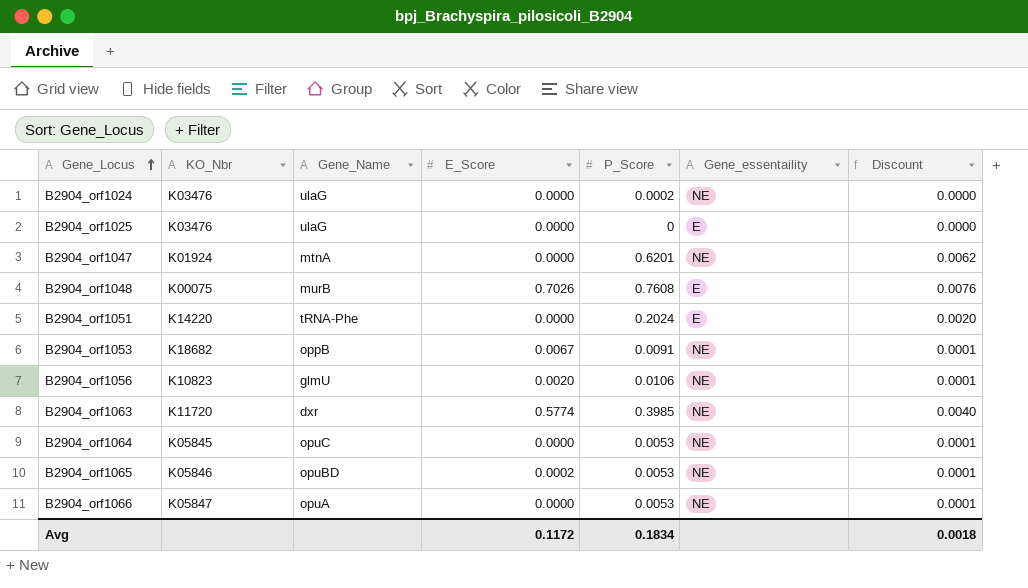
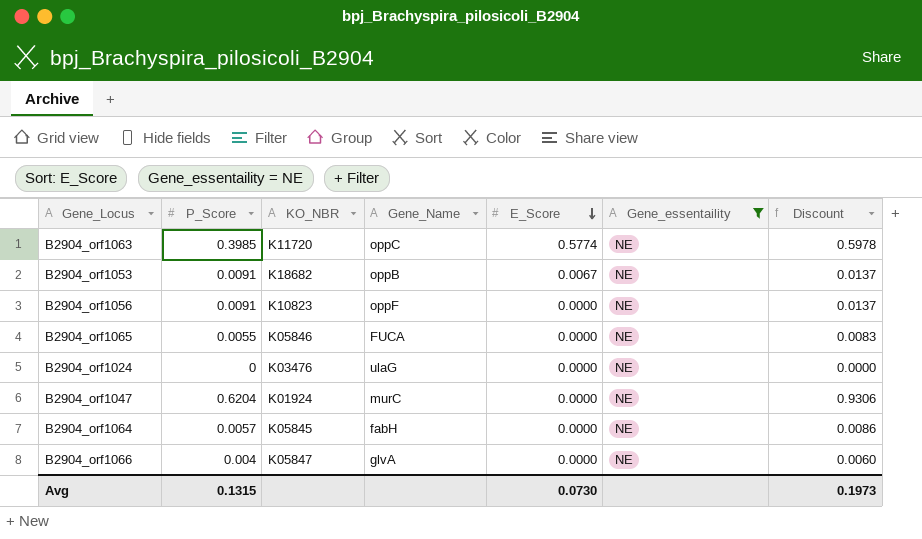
filter: none -> Gene_essentaility = NE
row order: Gene_Locus ascending -> E_Score descending
column P_Score | position: 5 -> 2
column name: KO_Nbr -> KO_NBR
column Discount | formula: [P_Score] * 0.01 -> [P_Score] * 1.5
B2904_orf1063 | Gene_Name: dxr -> oppC
B2904_orf1056 | P_Score: 0.0106 -> 0.0091
B2904_orf1056 | Gene_Name: glmU -> oppF
B2904_orf1056 | E_Score: 0.0020 -> 0.0000
B2904_orf1065 | P_Score: 0.0053 -> 0.0055
B2904_orf1065 | Gene_Name: opuBD -> FUCA
B2904_orf1065 | E_Score: 0.0002 -> 0.0000
B2904_orf1024 | P_Score: 0.0002 -> 0
B2904_orf1047 | P_Score: 0.6201 -> 0.6204
B2904_orf1047 | Gene_Name: mtnA -> murC
B2904_orf1064 | P_Score: 0.0053 -> 0.0057
B2904_orf1064 | Gene_Name: opuC -> fabH
B2904_orf1066 | P_Score: 0.0053 -> 0.004
B2904_orf1066 | Gene_Name: opuA -> glvA
Avg | P_Score: 0.1834 -> 0.1315
Avg | E_Score: 0.1172 -> 0.0730
Avg | Discount: 0.0018 -> 0.1973

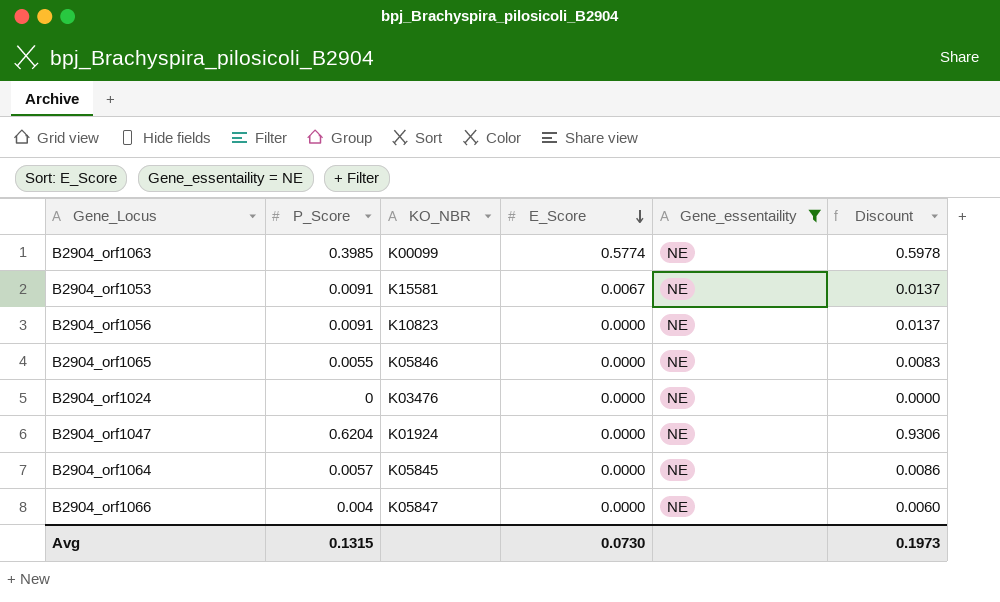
column Gene_Name | position: 4 -> none
B2904_orf1063 | KO_NBR: K11720 -> K00099
B2904_orf1053 | KO_NBR: K18682 -> K15581

